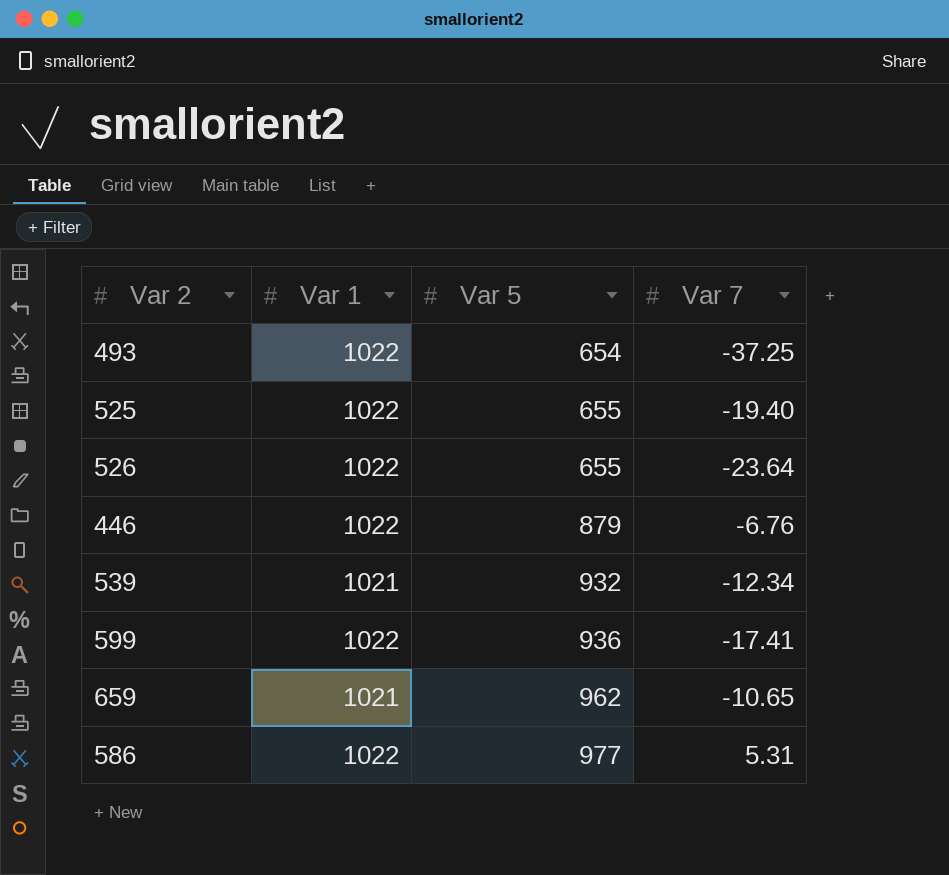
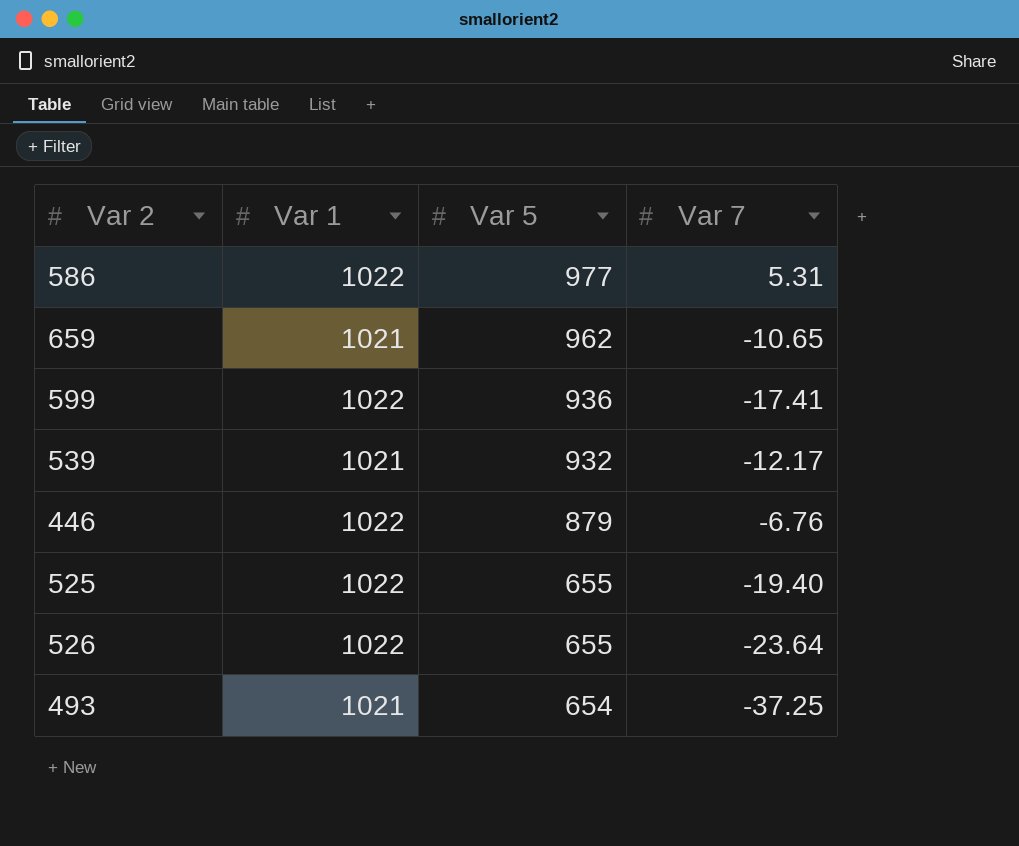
row order: Var 5 ascending -> Var 5 descending
539 | Var 7: -12.34 -> -12.17
493 | Var 1: 1022 -> 1021

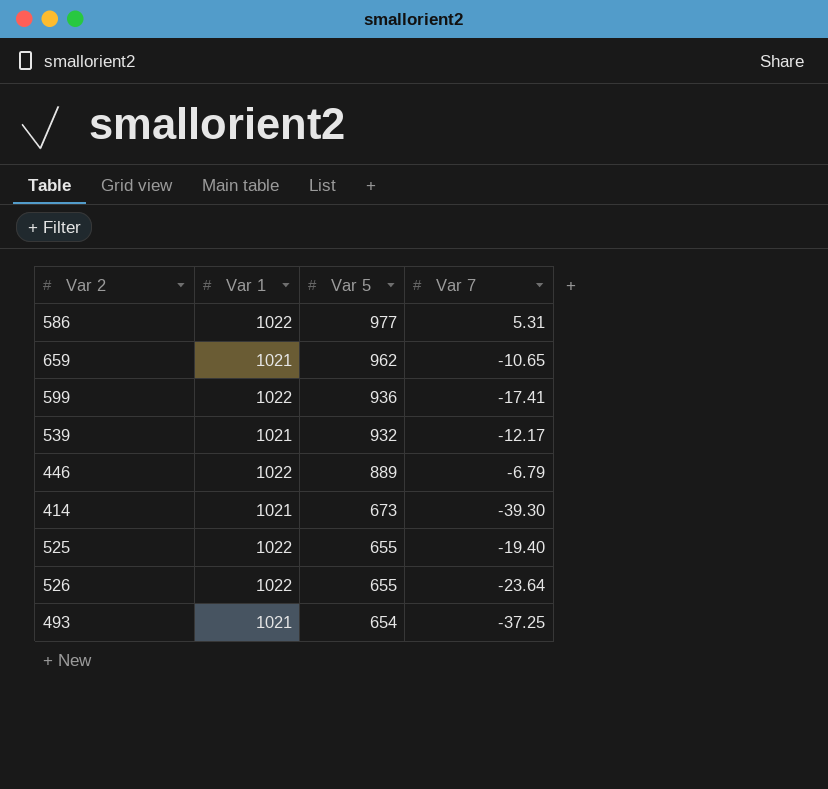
446 | Var 5: 879 -> 889
446 | Var 7: -6.76 -> -6.79
row 414: none -> 1021 | 673 | -39.30

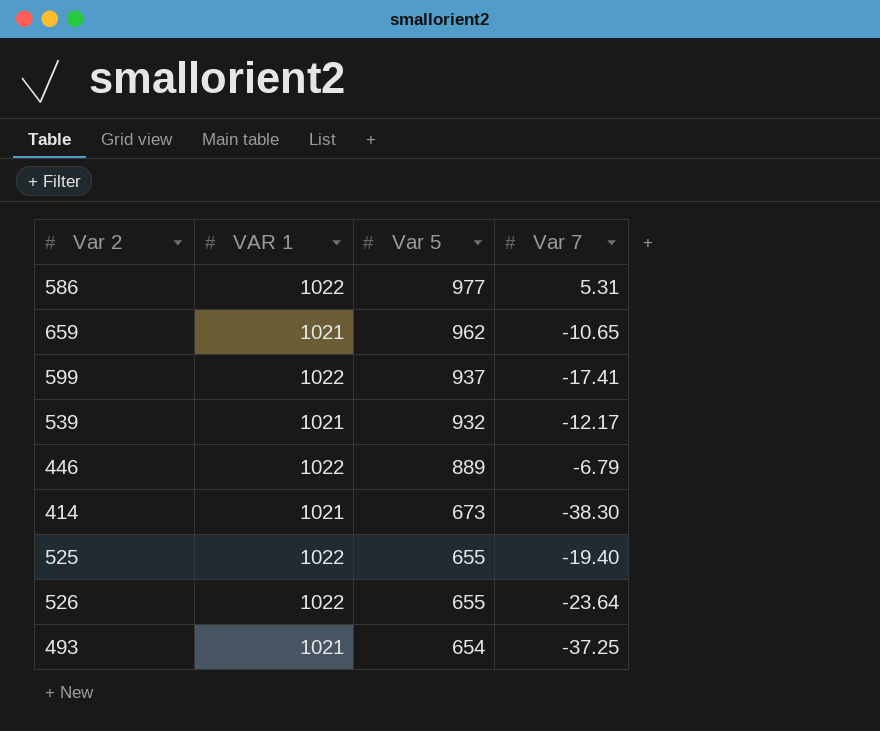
column name: Var 1 -> VAR 1
599 | Var 5: 936 -> 937
414 | Var 7: -39.30 -> -38.30

